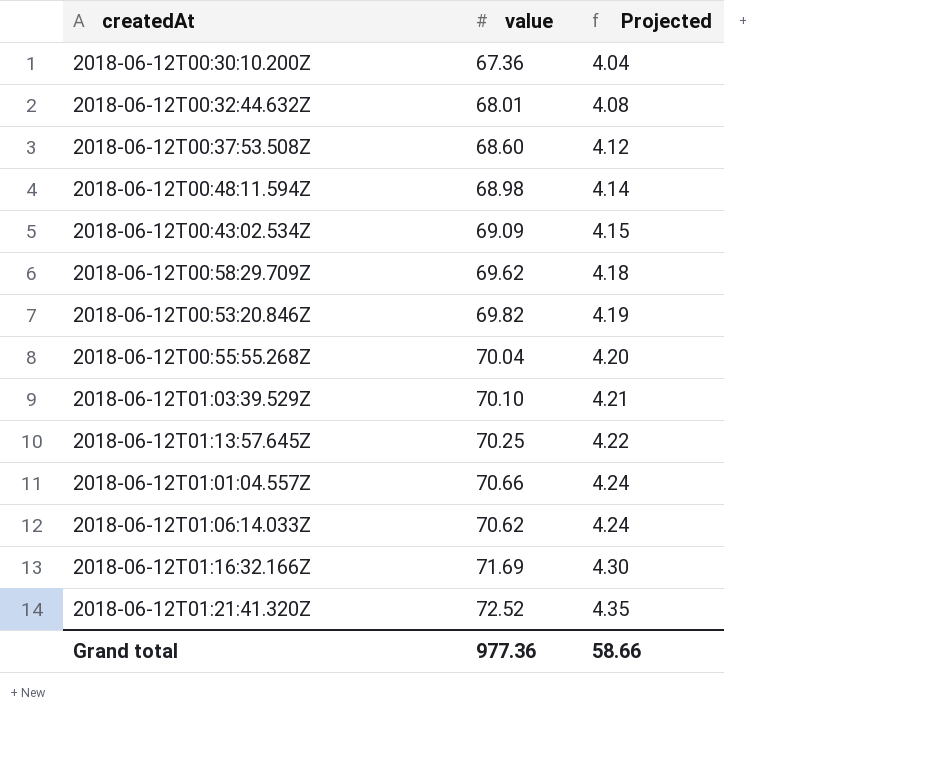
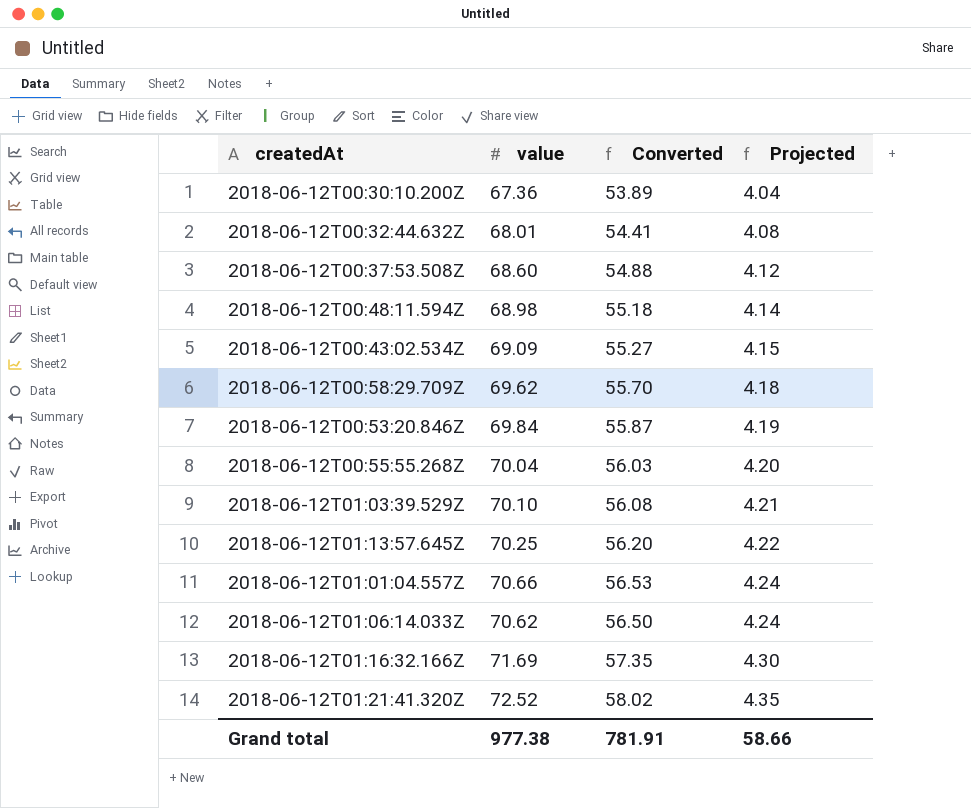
column Converted | formula: none -> [value] * 0.8
2018-06-12T00:53:20.846Z | value: 69.82 -> 69.84
Grand total | value: 977.36 -> 977.38

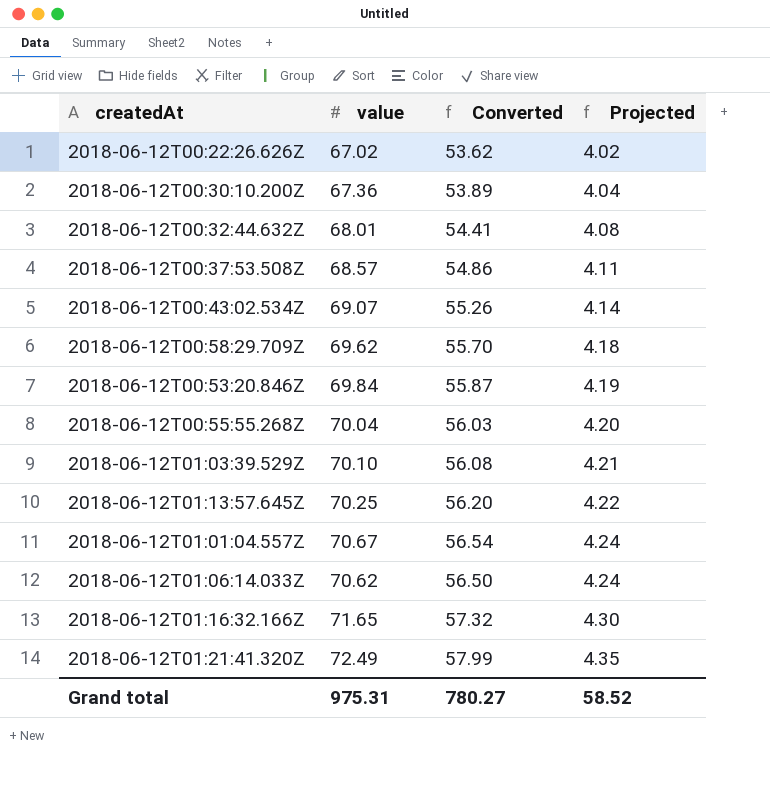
row 2018-06-12T00:48:11.594Z: 68.98 | 55.18 | 4.14 -> none
row 2018-06-12T00:22:26.626Z: none -> 67.02 | 53.62 | 4.02
2018-06-12T00:37:53.508Z | value: 68.60 -> 68.57
2018-06-12T00:37:53.508Z | Converted: 54.88 -> 54.86
2018-06-12T00:37:53.508Z | Projected: 4.12 -> 4.11
2018-06-12T00:43:02.534Z | value: 69.09 -> 69.07
2018-06-12T00:43:02.534Z | Converted: 55.27 -> 55.26
2018-06-12T00:43:02.534Z | Projected: 4.15 -> 4.14
2018-06-12T01:01:04.557Z | value: 70.66 -> 70.67
2018-06-12T01:01:04.557Z | Converted: 56.53 -> 56.54
2018-06-12T01:16:32.166Z | value: 71.69 -> 71.65
2018-06-12T01:16:32.166Z | Converted: 57.35 -> 57.32
2018-06-12T01:21:41.320Z | value: 72.52 -> 72.49
2018-06-12T01:21:41.320Z | Converted: 58.02 -> 57.99
Grand total | value: 977.38 -> 975.31
Grand total | Converted: 781.91 -> 780.27
Grand total | Projected: 58.66 -> 58.52

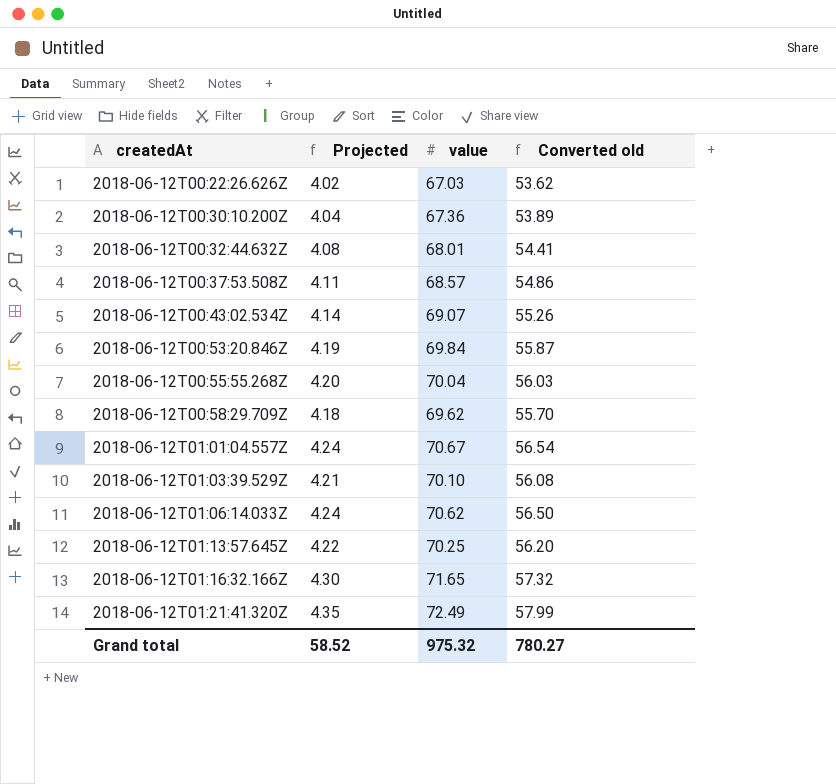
row order: Projected ascending -> createdAt ascending
column Projected | position: 4 -> 2
column name: Converted -> Converted old
2018-06-12T00:22:26.626Z | value: 67.02 -> 67.03
Grand total | value: 975.31 -> 975.32

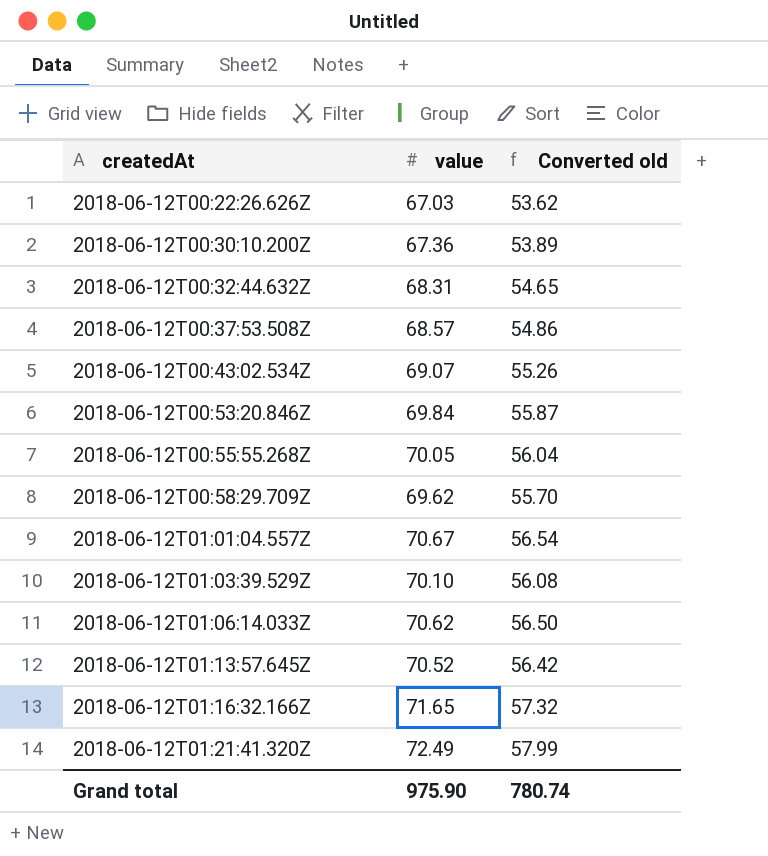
column Projected | formula: [value] * 0.06 -> none
2018-06-12T00:32:44.632Z | value: 68.01 -> 68.31
2018-06-12T00:32:44.632Z | Converted old: 54.41 -> 54.65
2018-06-12T00:55:55.268Z | value: 70.04 -> 70.05
2018-06-12T00:55:55.268Z | Converted old: 56.03 -> 56.04
2018-06-12T01:13:57.645Z | value: 70.25 -> 70.52
2018-06-12T01:13:57.645Z | Converted old: 56.20 -> 56.42
Grand total | value: 975.32 -> 975.90
Grand total | Converted old: 780.27 -> 780.74

